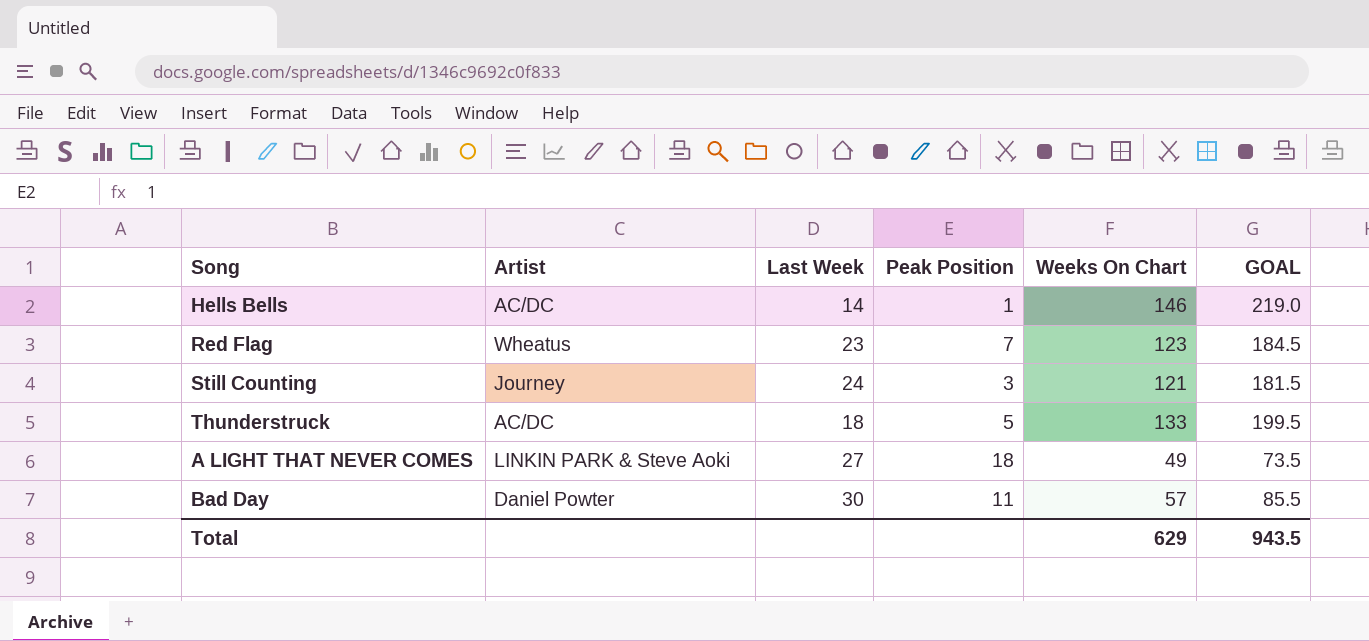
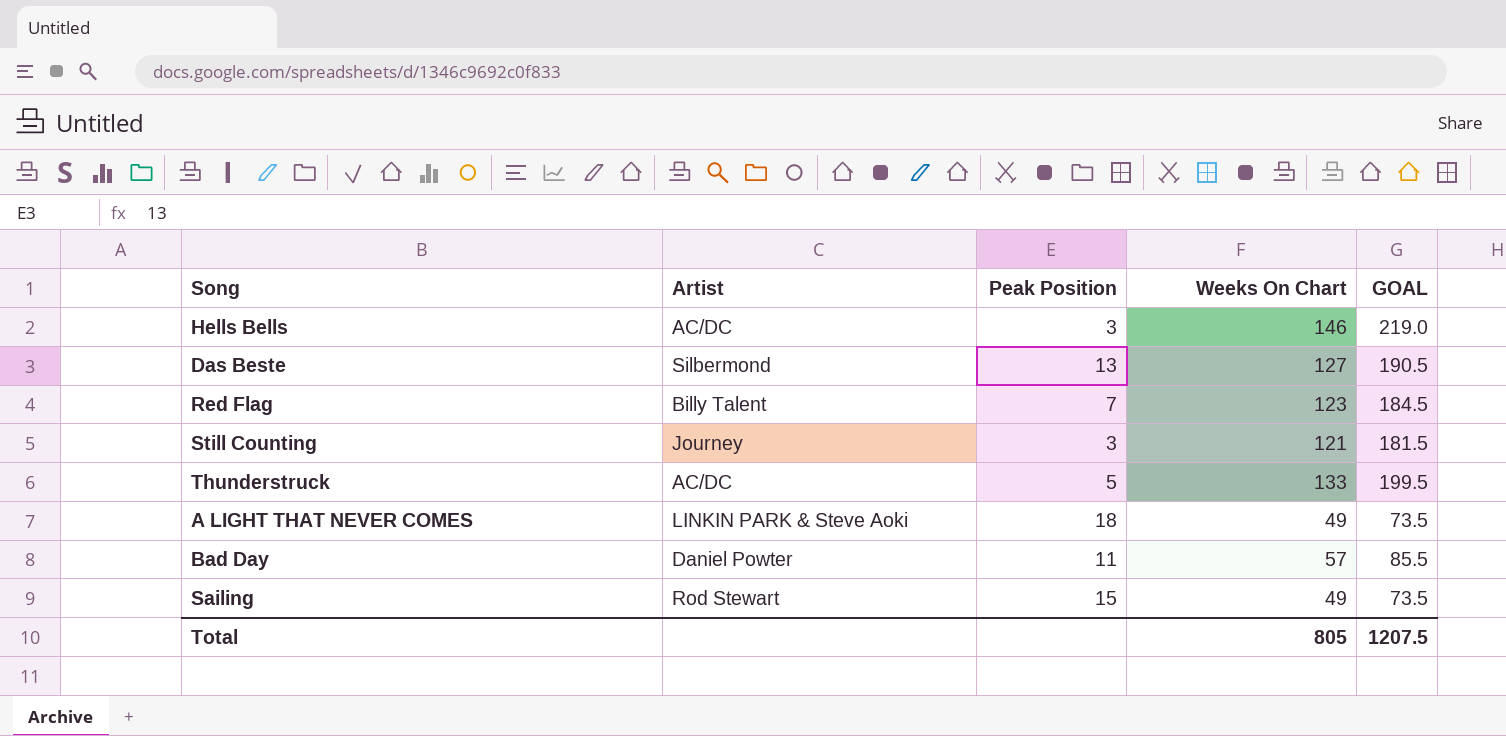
column Last Week | position: 3 -> none
Hells Bells | Peak Position: 1 -> 3
row Das Beste: none -> Silbermond | 13 | 127 | 190.5
Red Flag | Artist: Wheatus -> Billy Talent
row Sailing: none -> Rod Stewart | 15 | 49 | 73.5
Total | Weeks On Chart: 629 -> 805
Total | GOAL: 943.5 -> 1207.5

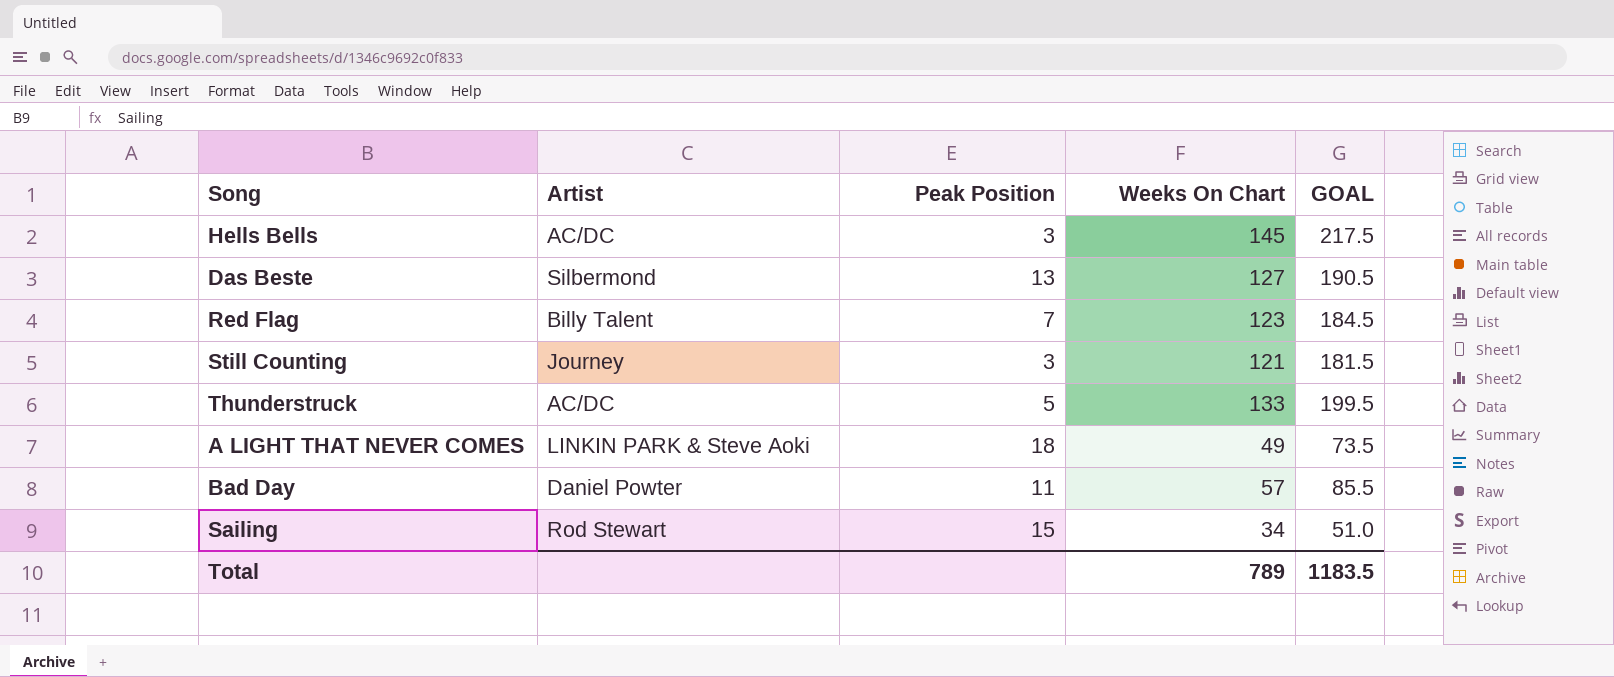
Hells Bells | Weeks On Chart: 146 -> 145
Hells Bells | GOAL: 219.0 -> 217.5
Sailing | Weeks On Chart: 49 -> 34
Sailing | GOAL: 73.5 -> 51.0
Total | Weeks On Chart: 805 -> 789
Total | GOAL: 1207.5 -> 1183.5

